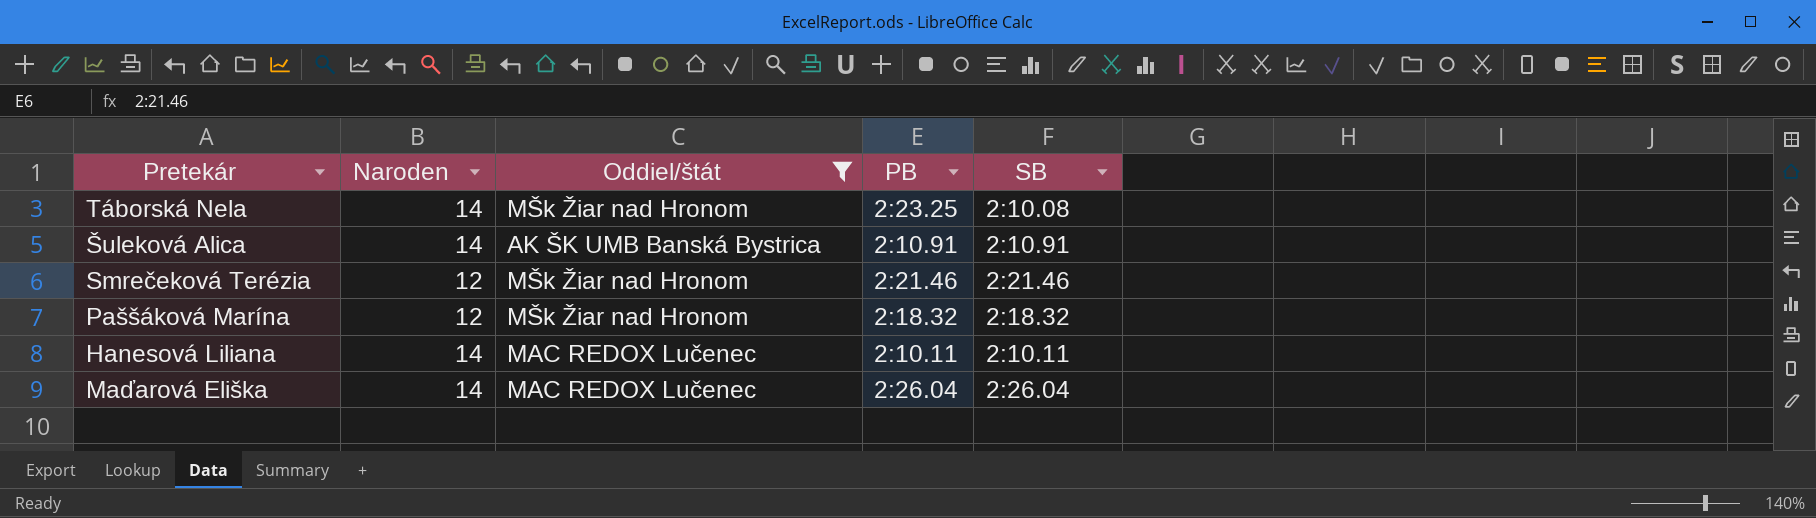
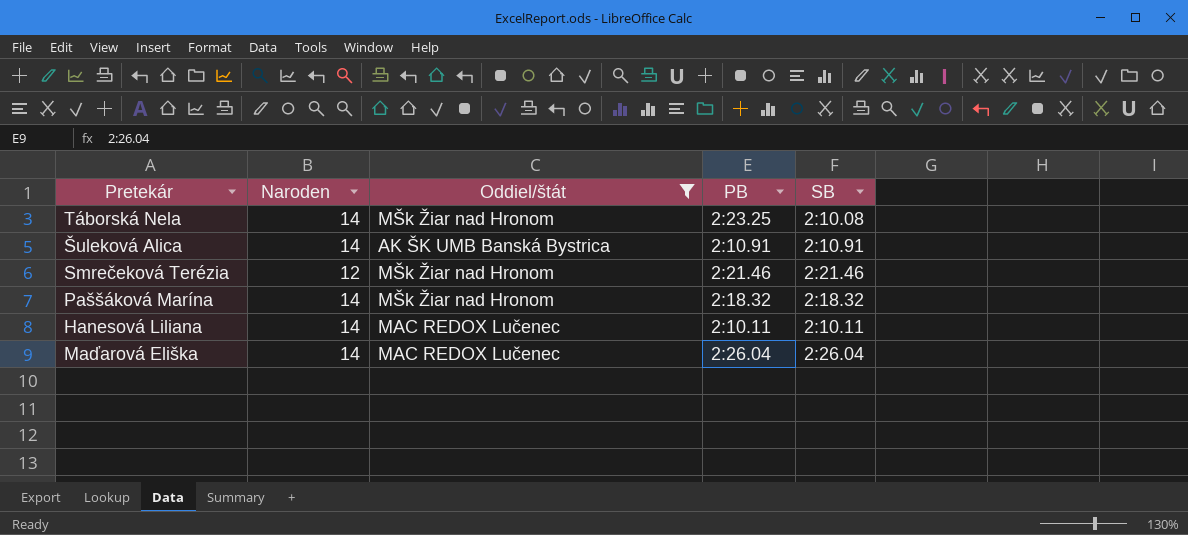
Paššáková Marína | Naroden: 12 -> 14

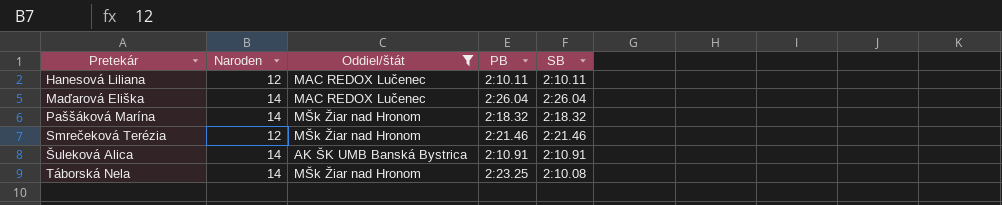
row order: none -> Pretekár ascending
Hanesová Liliana | Naroden: 14 -> 12

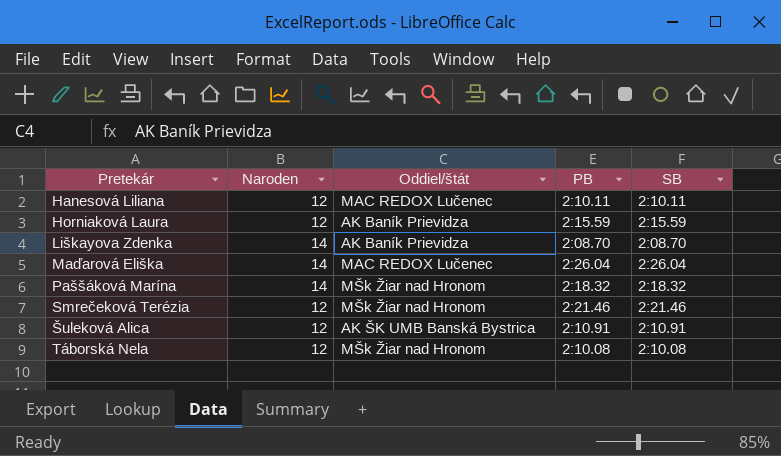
filter: Oddiel/štát != AK Baník Prievidza -> none
Šuleková Alica | Naroden: 14 -> 12
Táborská Nela | Naroden: 14 -> 12
Táborská Nela | PB: 2:23.25 -> 2:10.08

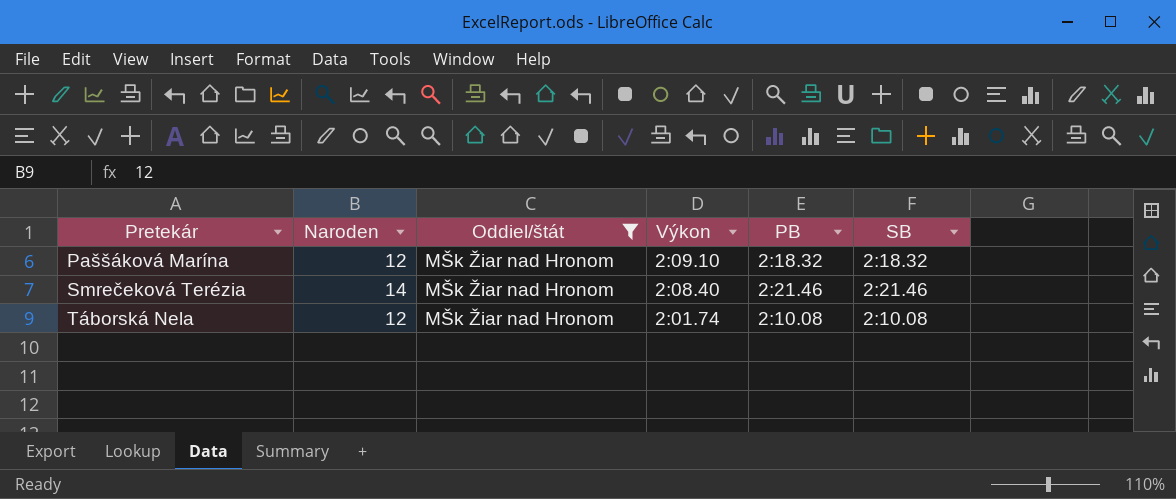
filter: none -> Oddiel/štát = MŠk Žiar nad Hronom
column Výkon | position: none -> 4
Paššáková Marína | Naroden: 14 -> 12
Smrečeková Terézia | Naroden: 12 -> 14

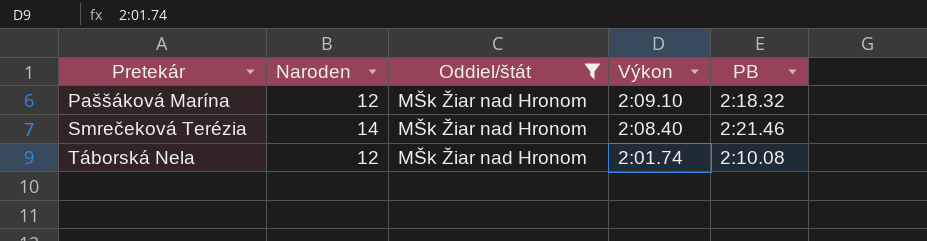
column SB | position: 6 -> none

